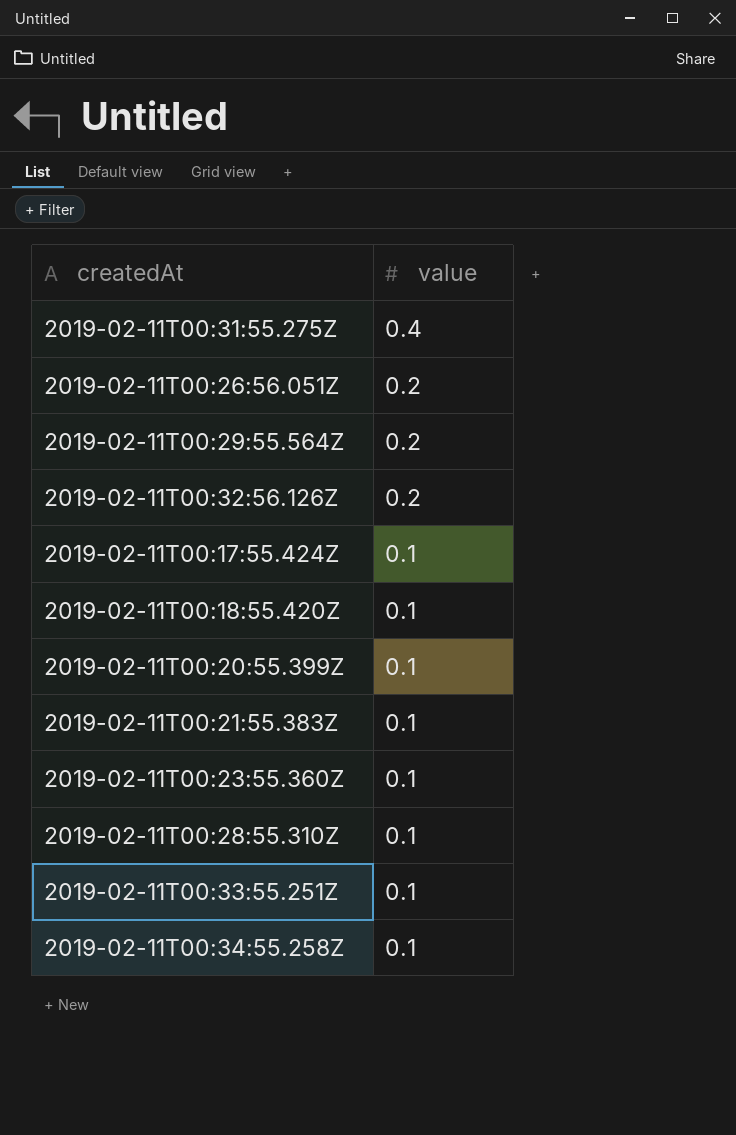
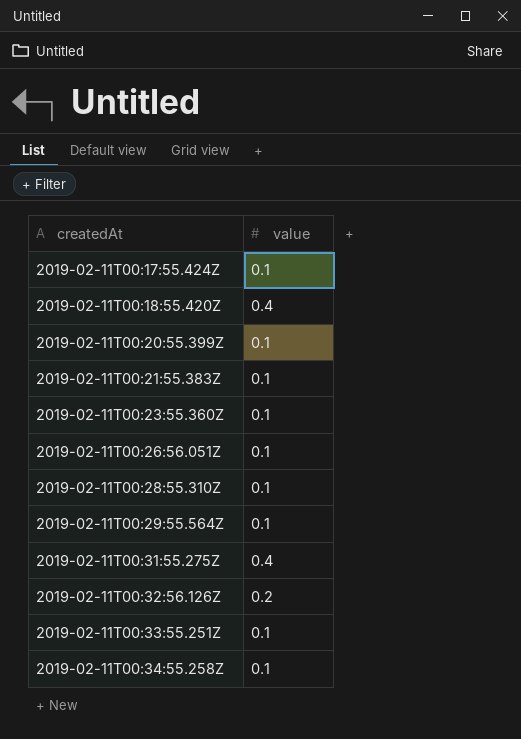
row order: value descending -> createdAt ascending
2019-02-11T00:18:55.420Z | value: 0.1 -> 0.4
2019-02-11T00:26:56.051Z | value: 0.2 -> 0.1
2019-02-11T00:29:55.564Z | value: 0.2 -> 0.1

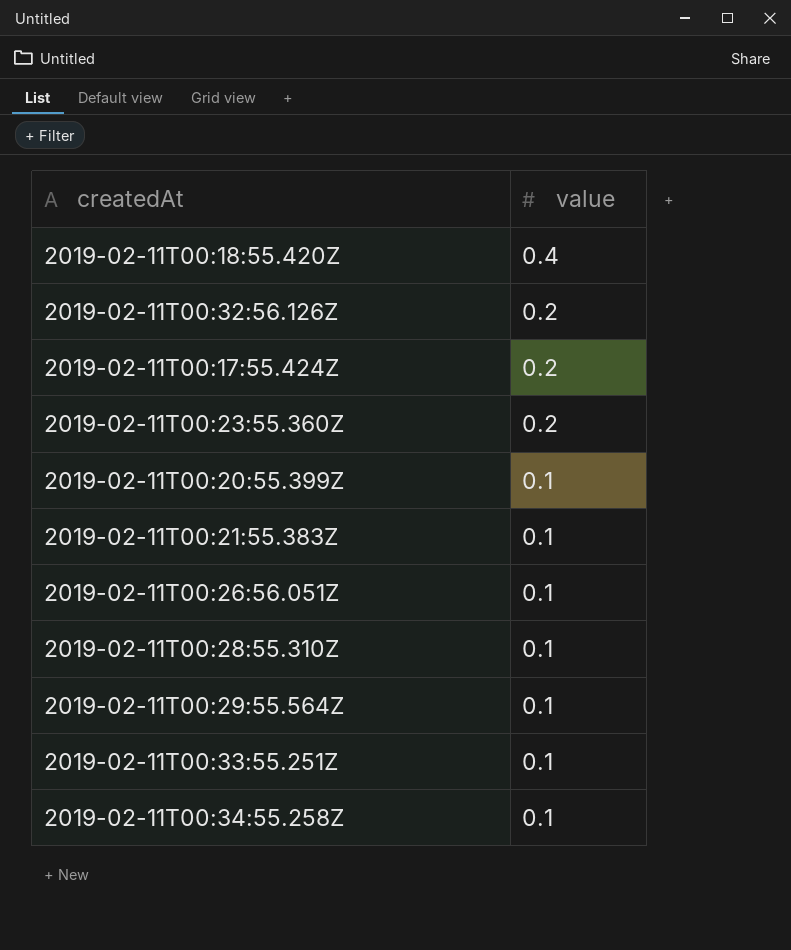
row order: createdAt ascending -> value descending
row 2019-02-11T00:31:55.275Z: 0.4 -> none
2019-02-11T00:17:55.424Z | value: 0.1 -> 0.2
2019-02-11T00:23:55.360Z | value: 0.1 -> 0.2

